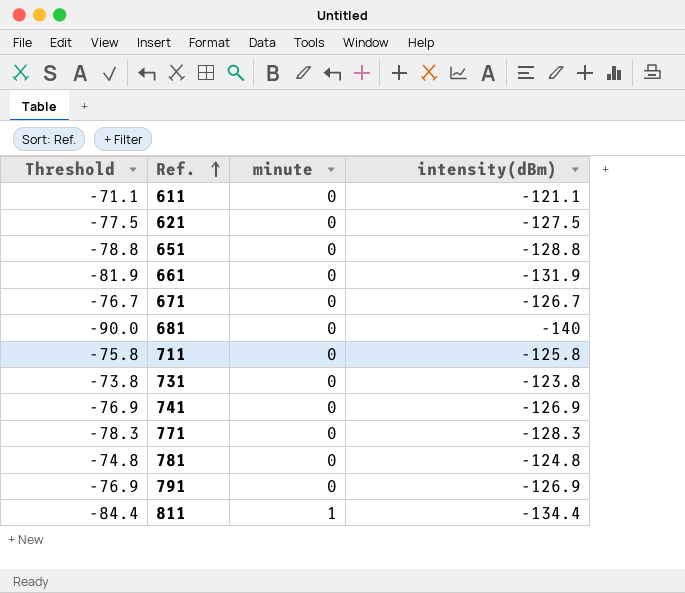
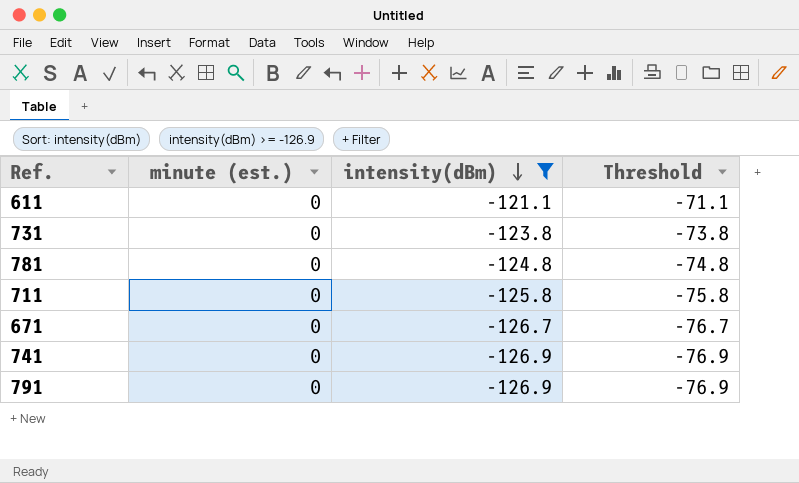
filter: none -> intensity(dBm) >= -126.9
row order: Ref. ascending -> intensity(dBm) descending
column name: minute -> minute (est.)
column Threshold | position: 1 -> 4

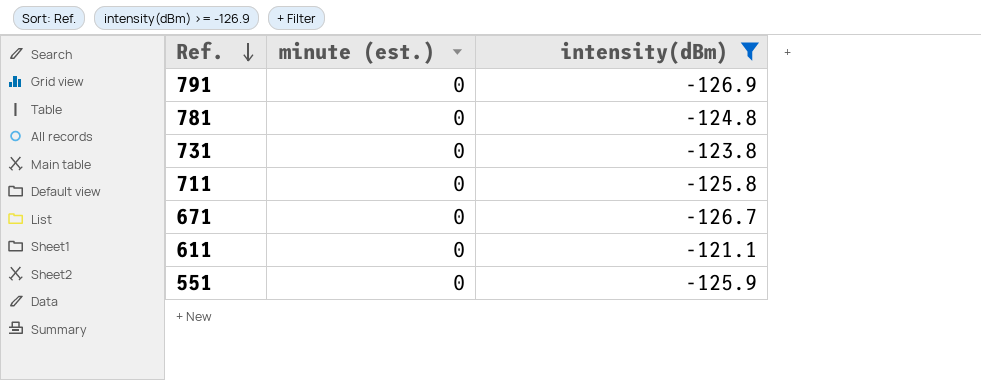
row order: intensity(dBm) descending -> Ref. descending
column Threshold | formula: [intensity(dBm)] + 50 -> none
row 741: 0 | -126.9 | -76.9 -> none
row 551: none -> 0 | -125.9

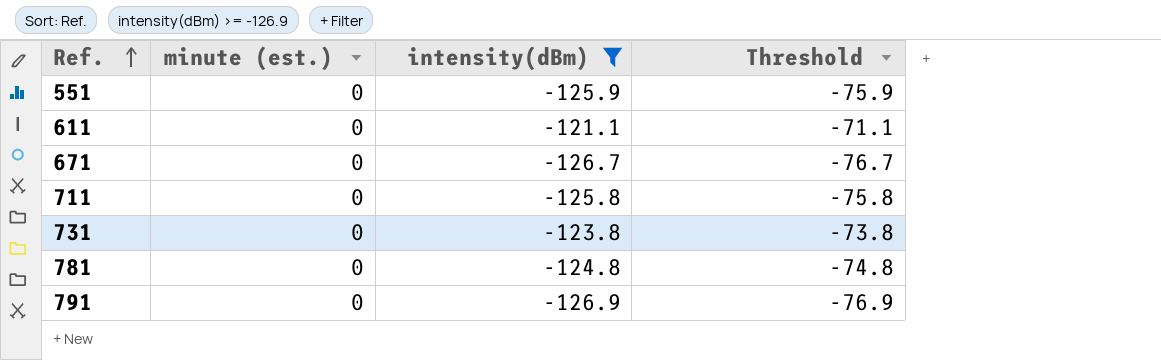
row order: Ref. descending -> Ref. ascending
column Threshold | formula: none -> [intensity(dBm)] + 50

